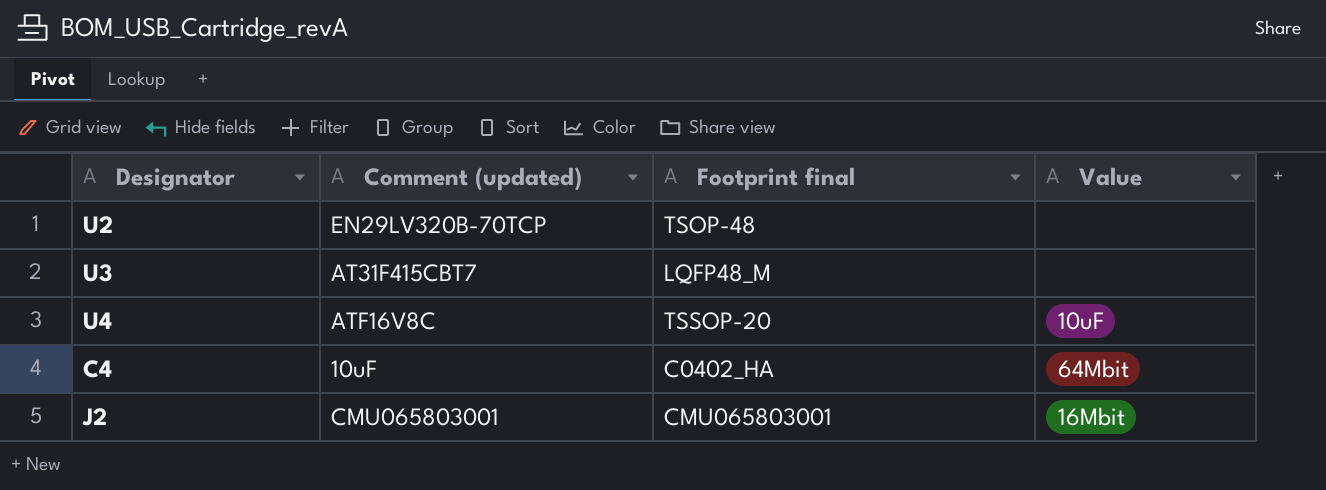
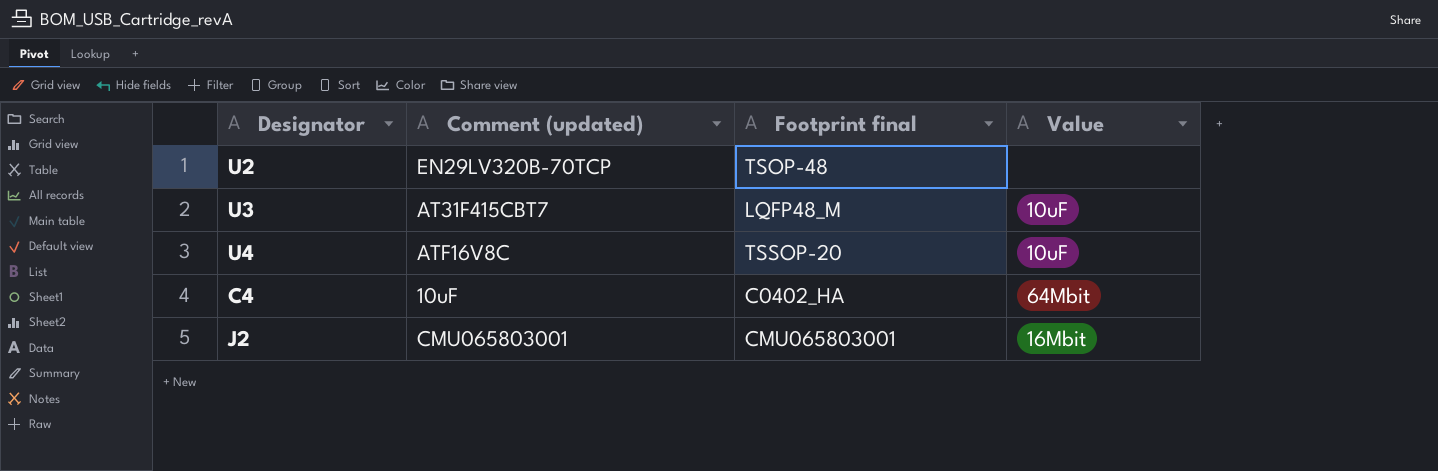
U3 | Value: none -> 10uF

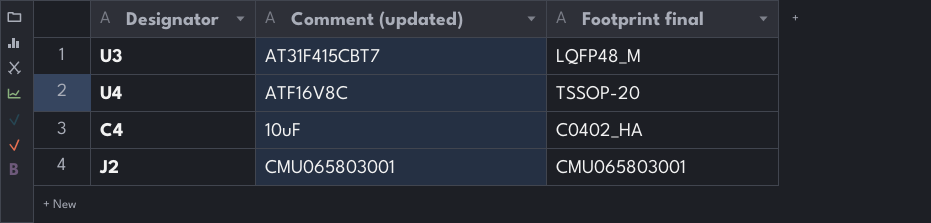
column Value | position: 4 -> none
row U2: EN29LV320B-70TCP | TSOP-48 | none -> none

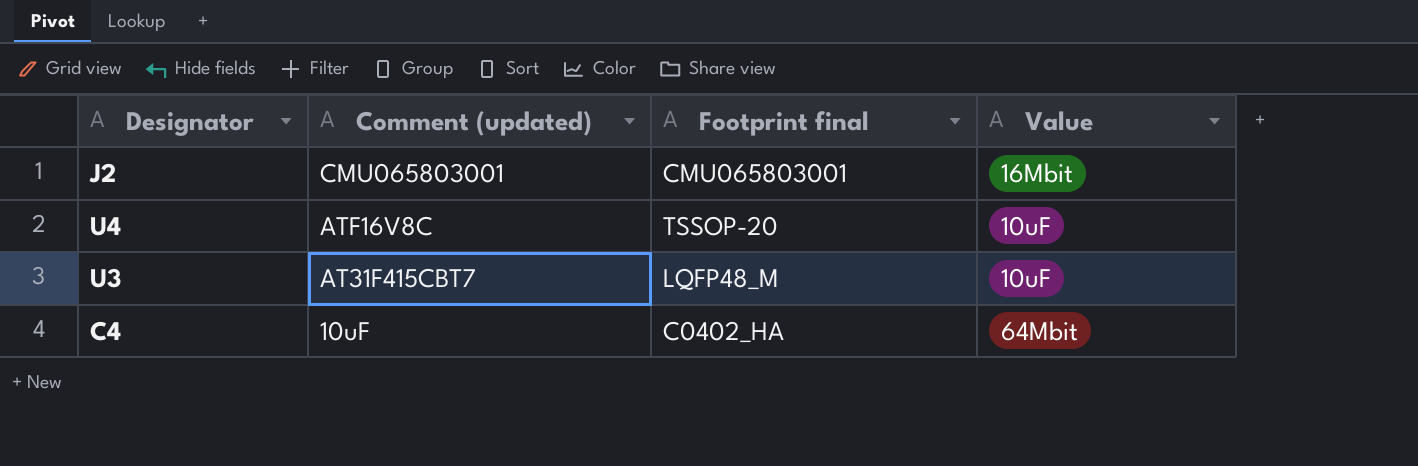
row order: none -> Comment (updated) descending
column Value | position: none -> 4

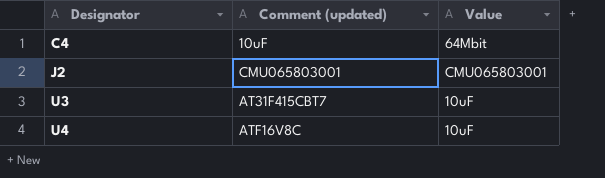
row order: Comment (updated) descending -> Designator ascending
column Footprint final | position: 3 -> none
J2 | Value: 16Mbit -> CMU065803001

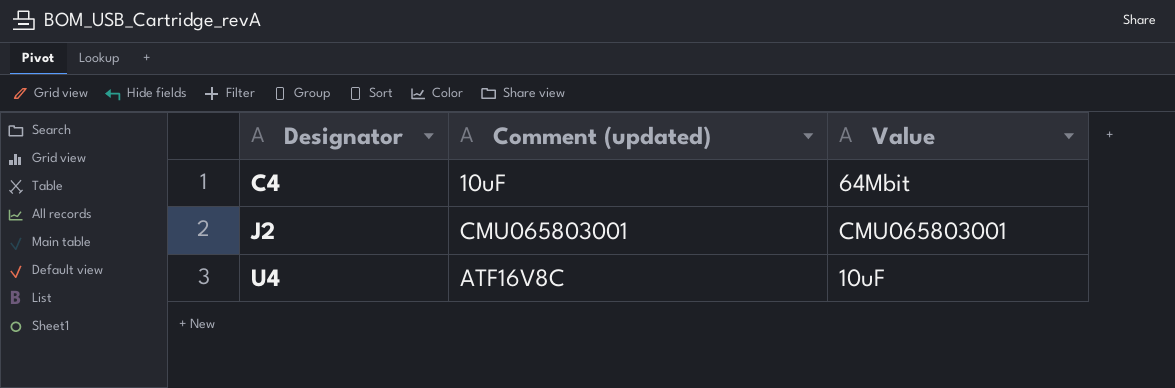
row U3: AT31F415CBT7 | 10uF -> none

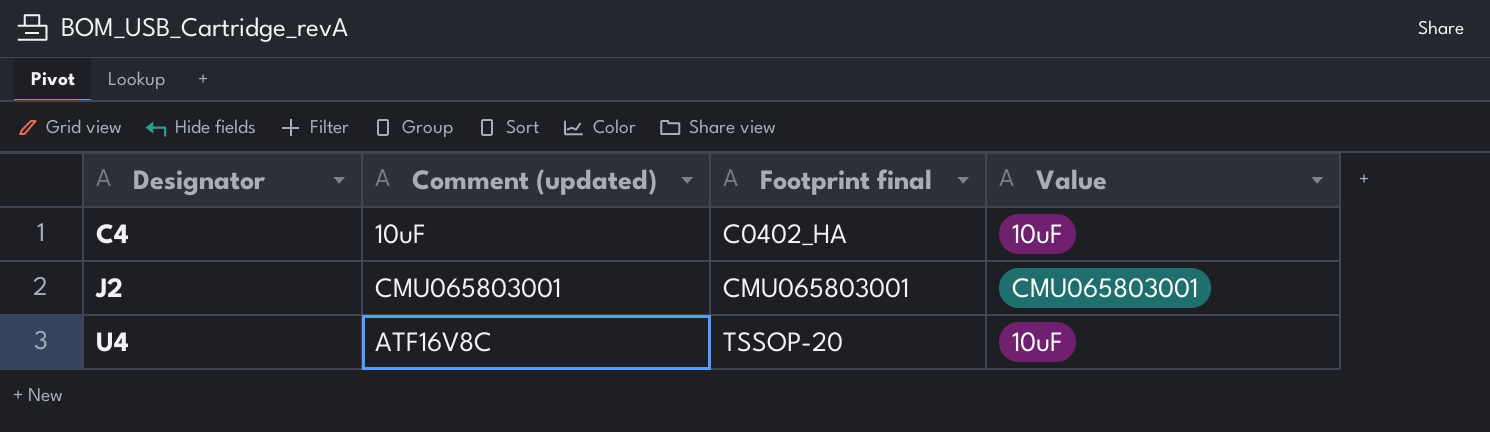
column Footprint final | position: none -> 3
C4 | Value: 64Mbit -> 10uF

